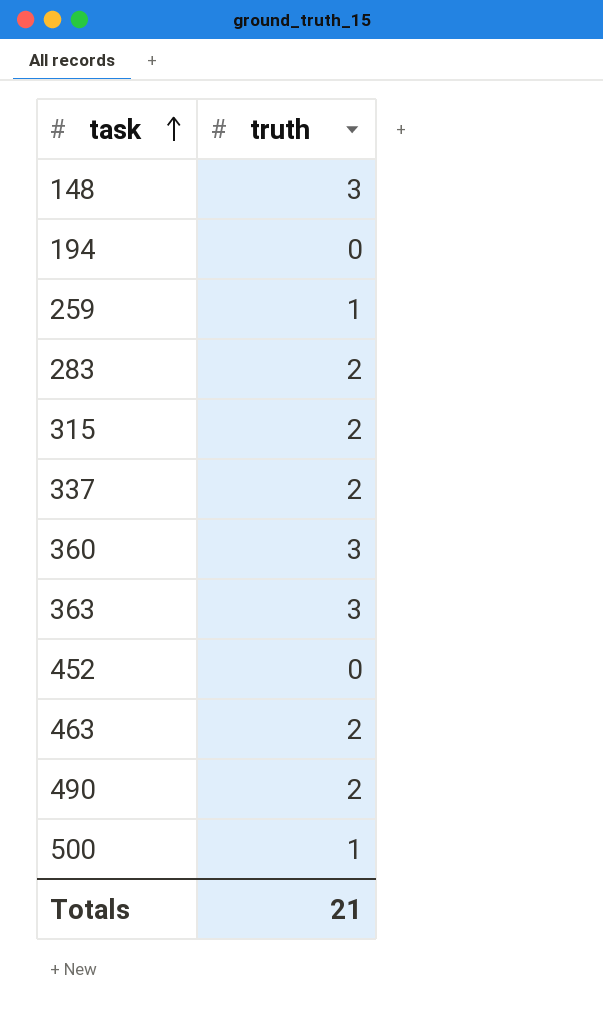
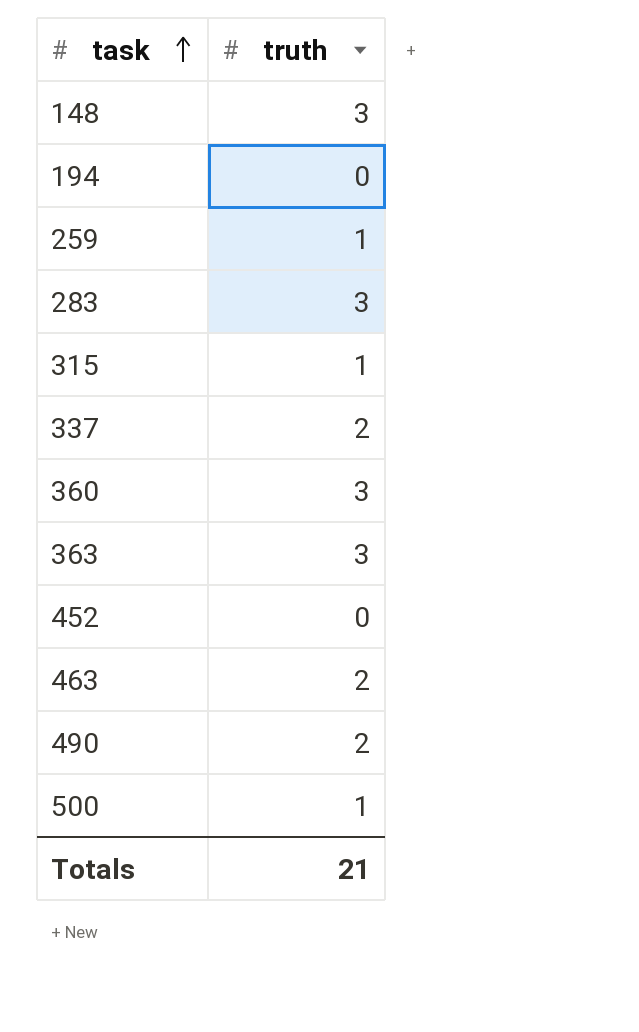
283 | truth: 2 -> 3
315 | truth: 2 -> 1

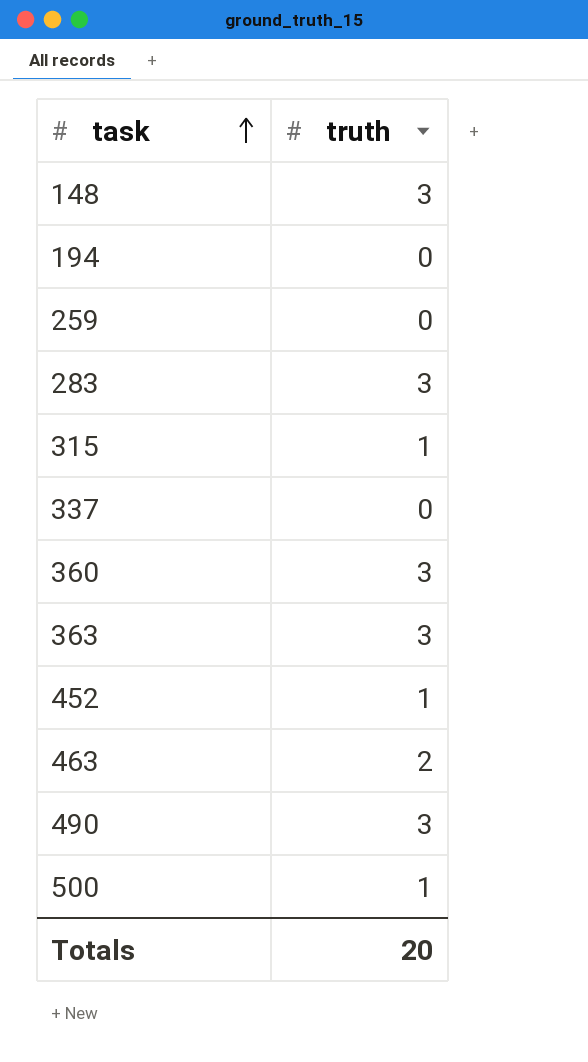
259 | truth: 1 -> 0
337 | truth: 2 -> 0
452 | truth: 0 -> 1
490 | truth: 2 -> 3
Totals | truth: 21 -> 20

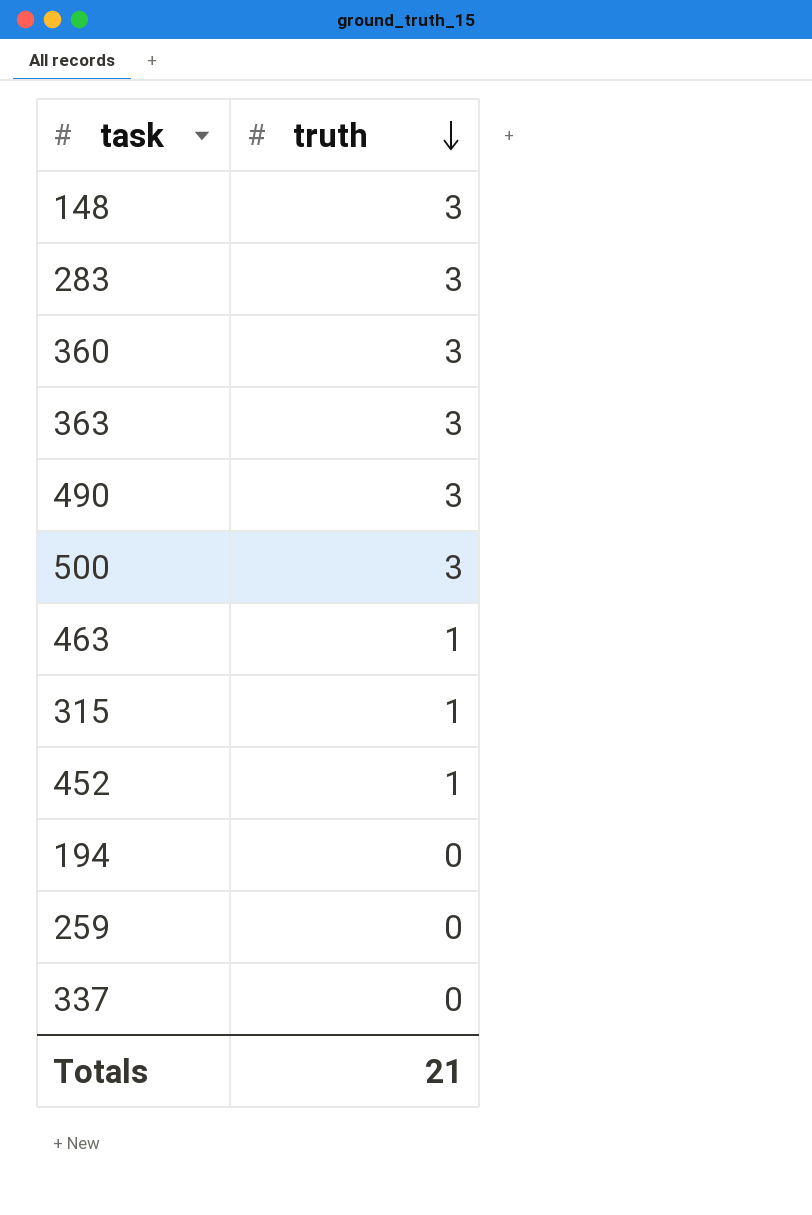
row order: task ascending -> truth descending
500 | truth: 1 -> 3
463 | truth: 2 -> 1
Totals | truth: 20 -> 21

